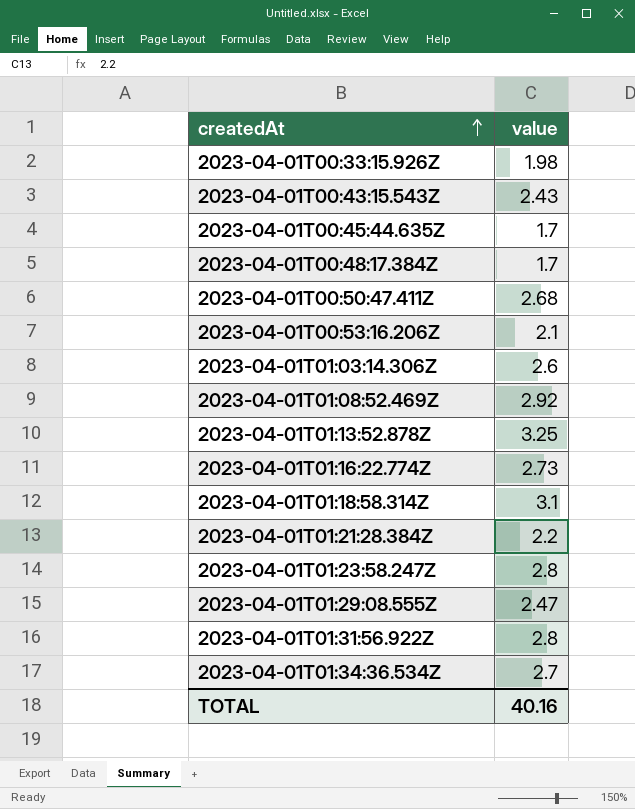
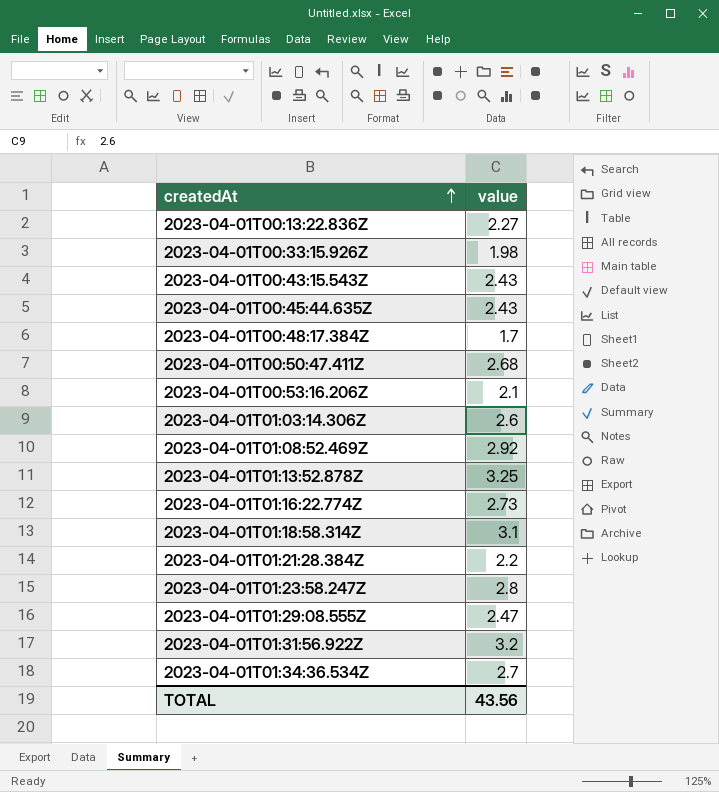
row 2023-04-01T00:13:22.836Z: none -> 2.27
2023-04-01T00:45:44.635Z | value: 1.7 -> 2.43
2023-04-01T01:31:56.922Z | value: 2.8 -> 3.2
TOTAL | value: 40.16 -> 43.56

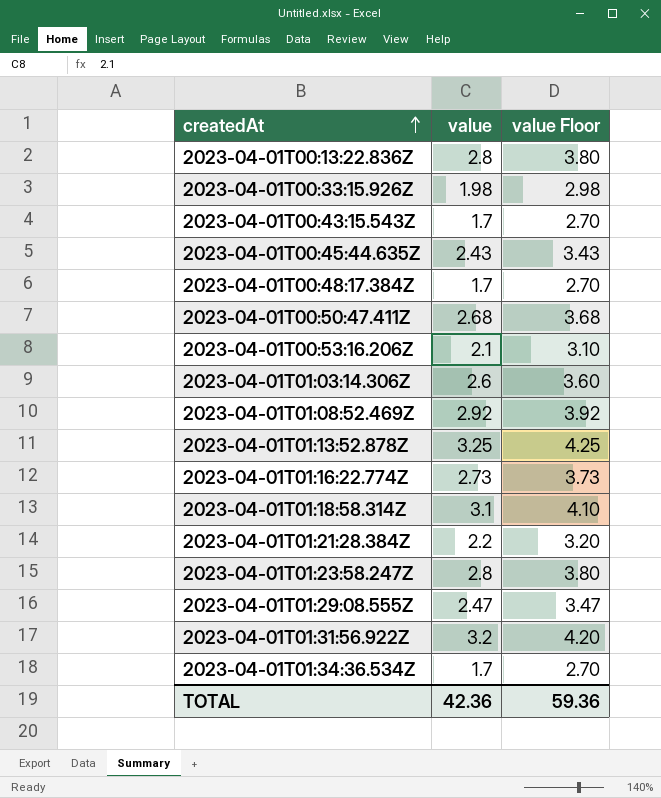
column value Floor | formula: none -> [value] + 1
2023-04-01T00:13:22.836Z | value: 2.27 -> 2.8
2023-04-01T00:43:15.543Z | value: 2.43 -> 1.7
2023-04-01T01:34:36.534Z | value: 2.7 -> 1.7
TOTAL | value: 43.56 -> 42.36

